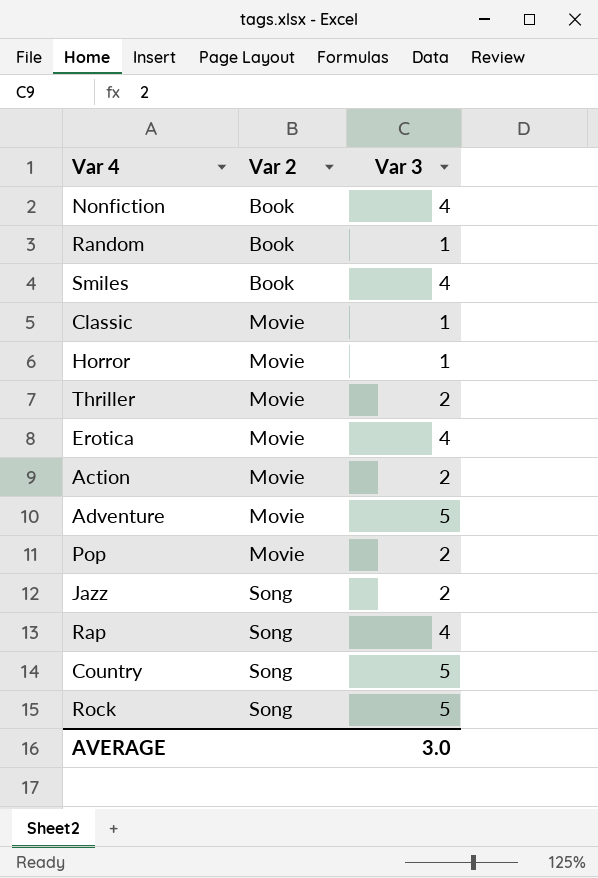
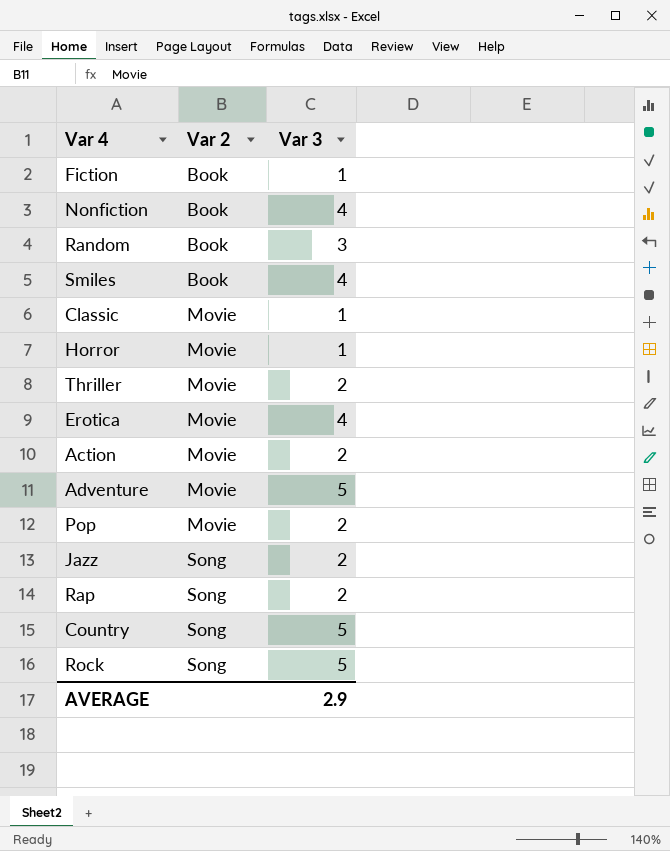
row Fiction: none -> Book | 1
Random | Var 3: 1 -> 3
Rap | Var 3: 4 -> 2
AVERAGE | Var 3: 3.0 -> 2.9

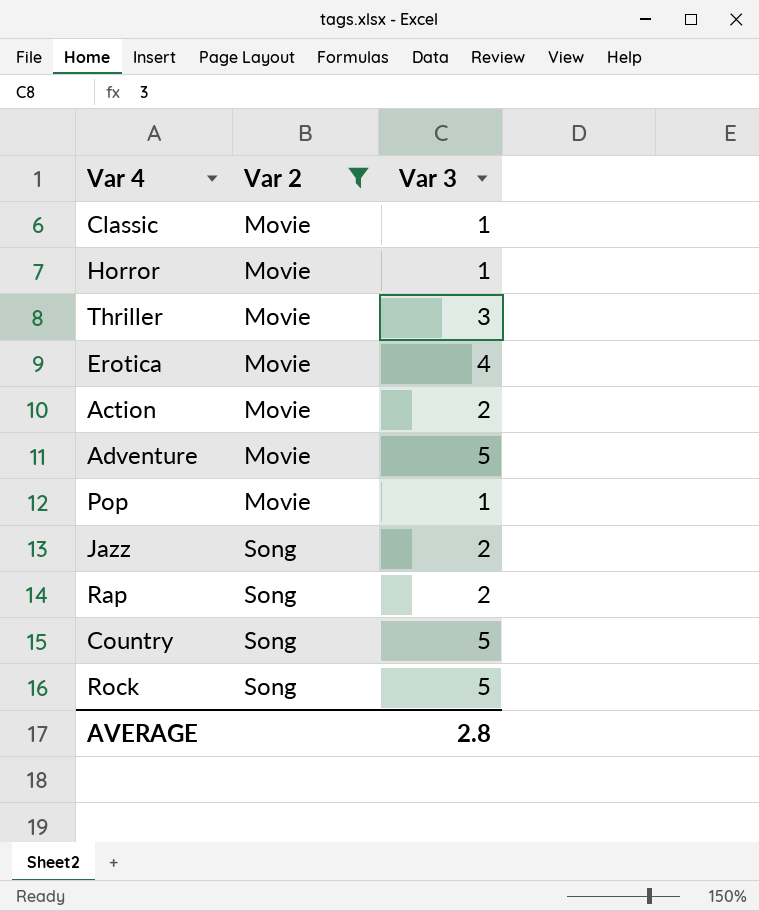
filter: none -> Var 2 != Book
Thriller | Var 3: 2 -> 3
Pop | Var 3: 2 -> 1
AVERAGE | Var 3: 2.9 -> 2.8

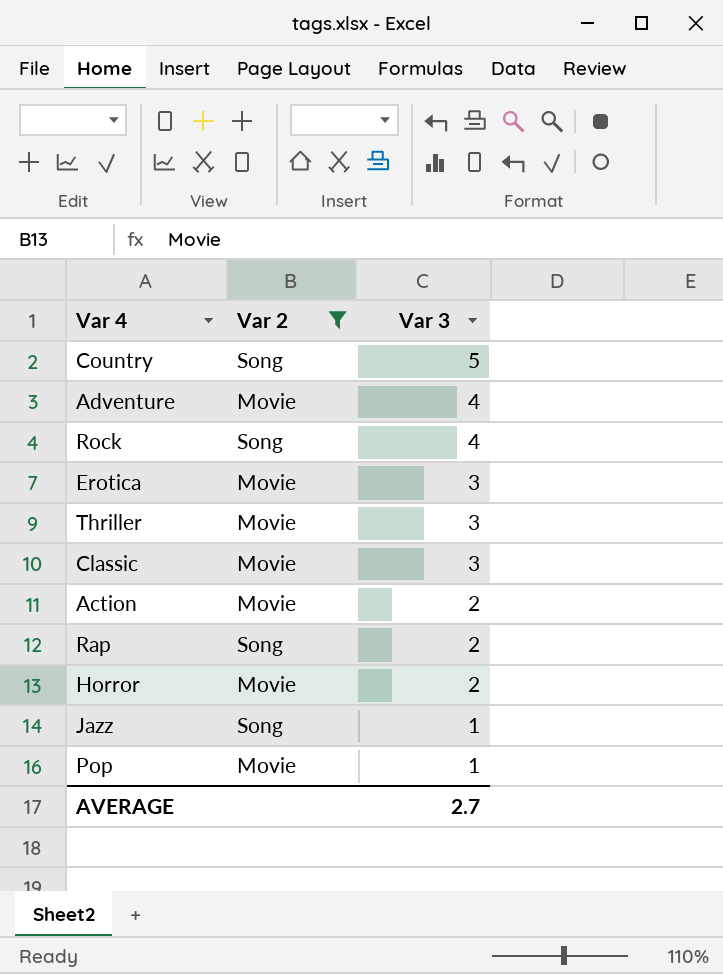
row order: Var 2 ascending -> Var 3 descending
Adventure | Var 3: 5 -> 4
Rock | Var 3: 5 -> 4
Erotica | Var 3: 4 -> 3
Classic | Var 3: 1 -> 3
Horror | Var 3: 1 -> 2
Jazz | Var 3: 2 -> 1
AVERAGE | Var 3: 2.8 -> 2.7

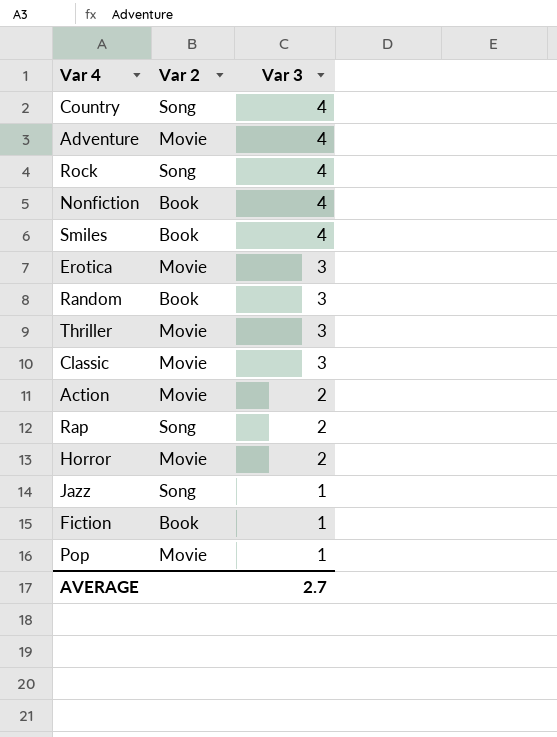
filter: Var 2 != Book -> none
Country | Var 3: 5 -> 4

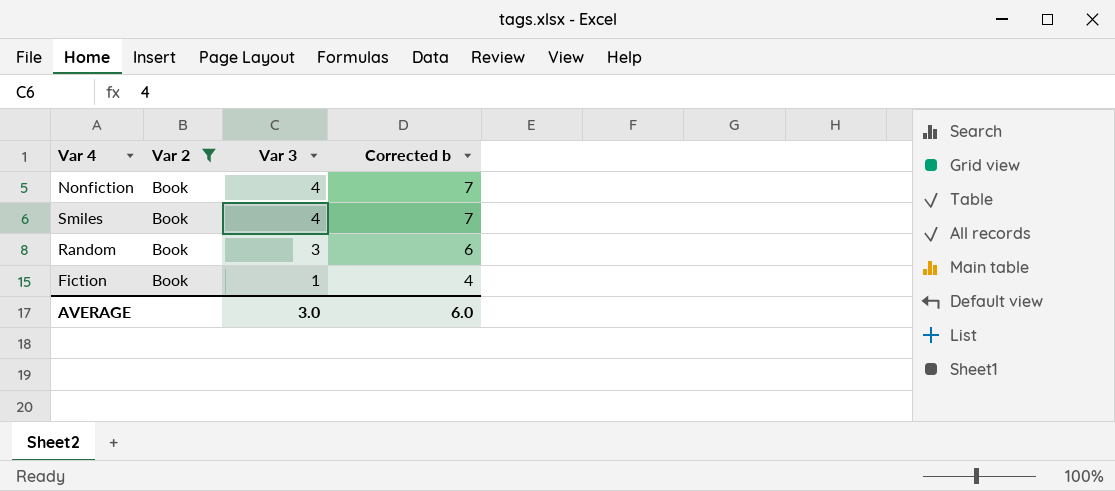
filter: none -> Var 2 = Book
column Corrected b | formula: none -> [Var 3] + 3
AVERAGE | Var 3: 2.7 -> 3.0

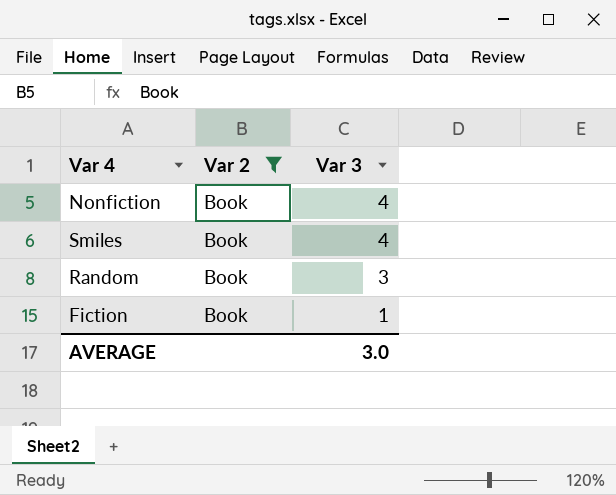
column Corrected b | formula: [Var 3] + 3 -> none

